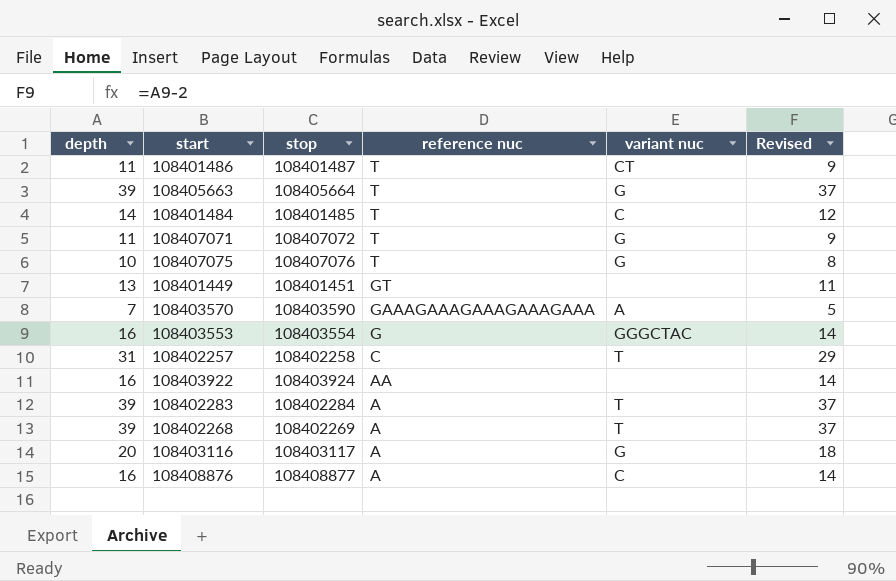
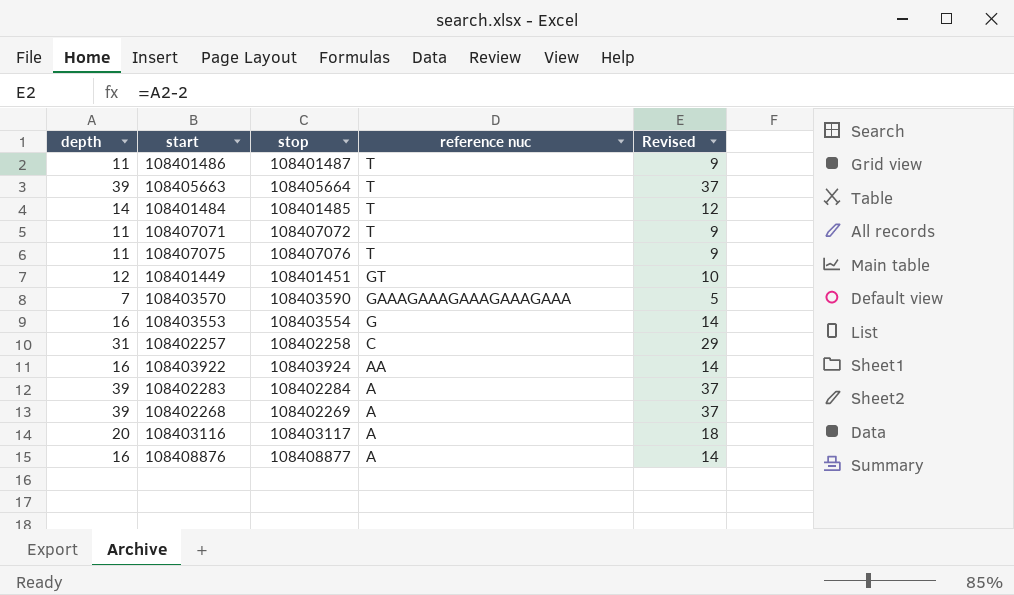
column variant nuc | position: 5 -> none
108407075 | depth: 10 -> 11
108407075 | Revised: 8 -> 9
108401449 | depth: 13 -> 12
108401449 | Revised: 11 -> 10

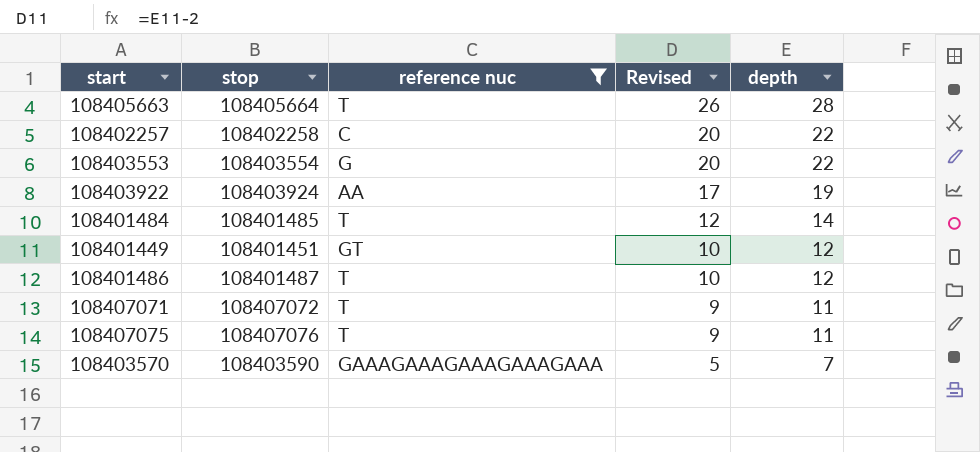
filter: none -> reference nuc != A
row order: reference nuc descending -> Revised descending
column depth | position: 1 -> 5
108405663 | Revised: 37 -> 26
108405663 | depth: 39 -> 28
108402257 | Revised: 29 -> 20
108402257 | depth: 31 -> 22
108403553 | Revised: 14 -> 20
108403553 | depth: 16 -> 22
108403922 | Revised: 14 -> 17
108403922 | depth: 16 -> 19
108401486 | Revised: 9 -> 10
108401486 | depth: 11 -> 12

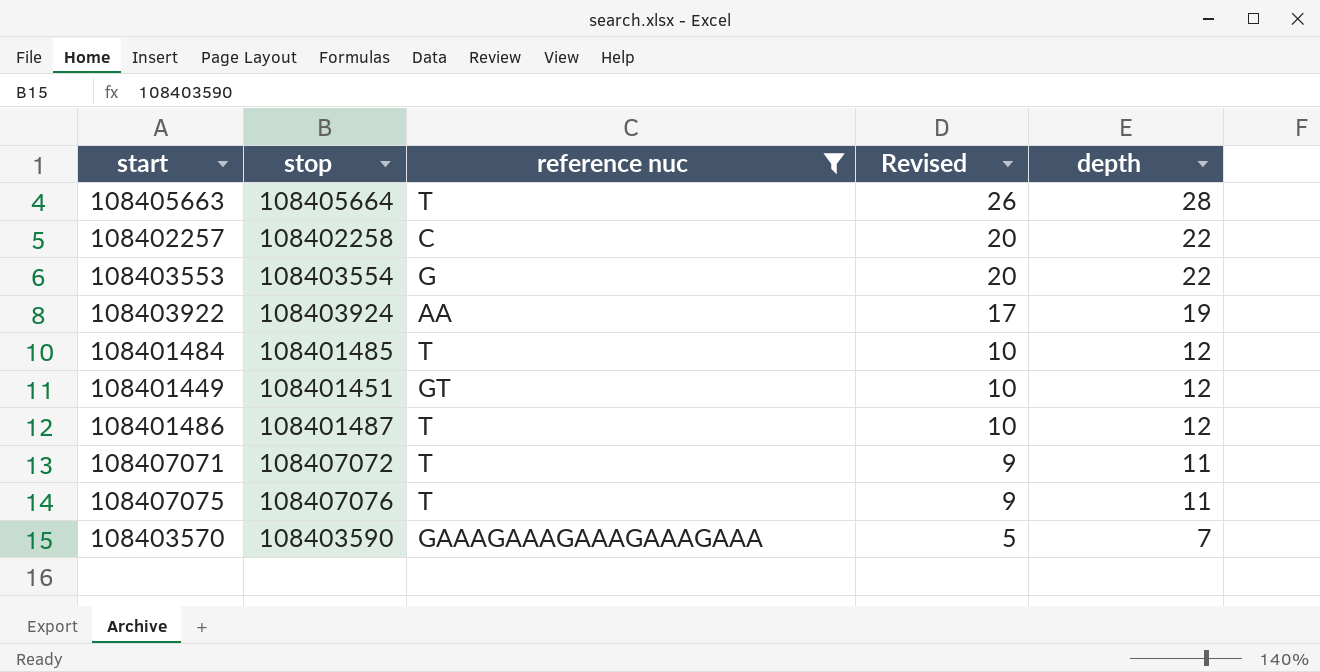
108401484 | Revised: 12 -> 10
108401484 | depth: 14 -> 12

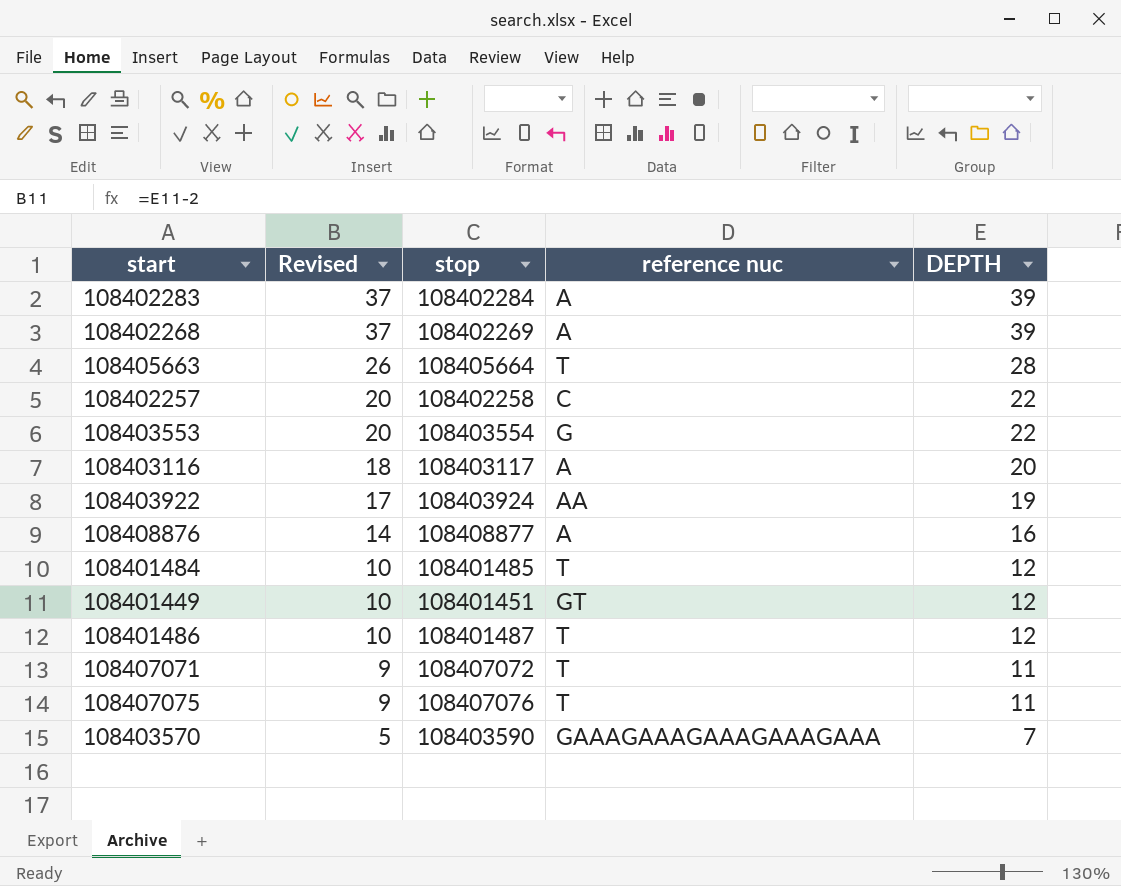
filter: reference nuc != A -> none
column Revised | position: 4 -> 2
column name: depth -> DEPTH

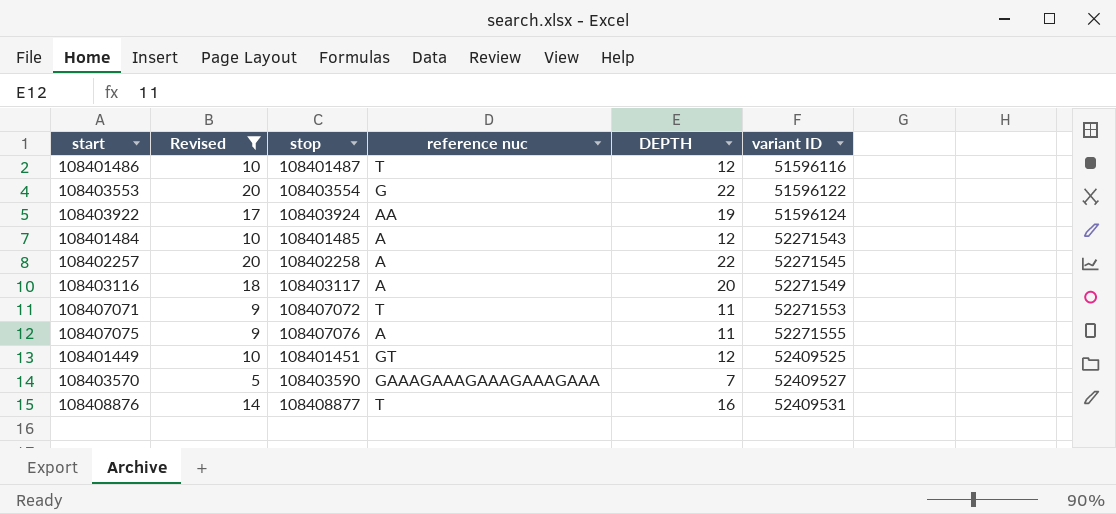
filter: none -> Revised <= 20
row order: Revised descending -> variant ID ascending
column variant ID | position: none -> 6
108401484 | reference nuc: T -> A
108402257 | reference nuc: C -> A
108407075 | reference nuc: T -> A
108408876 | reference nuc: A -> T

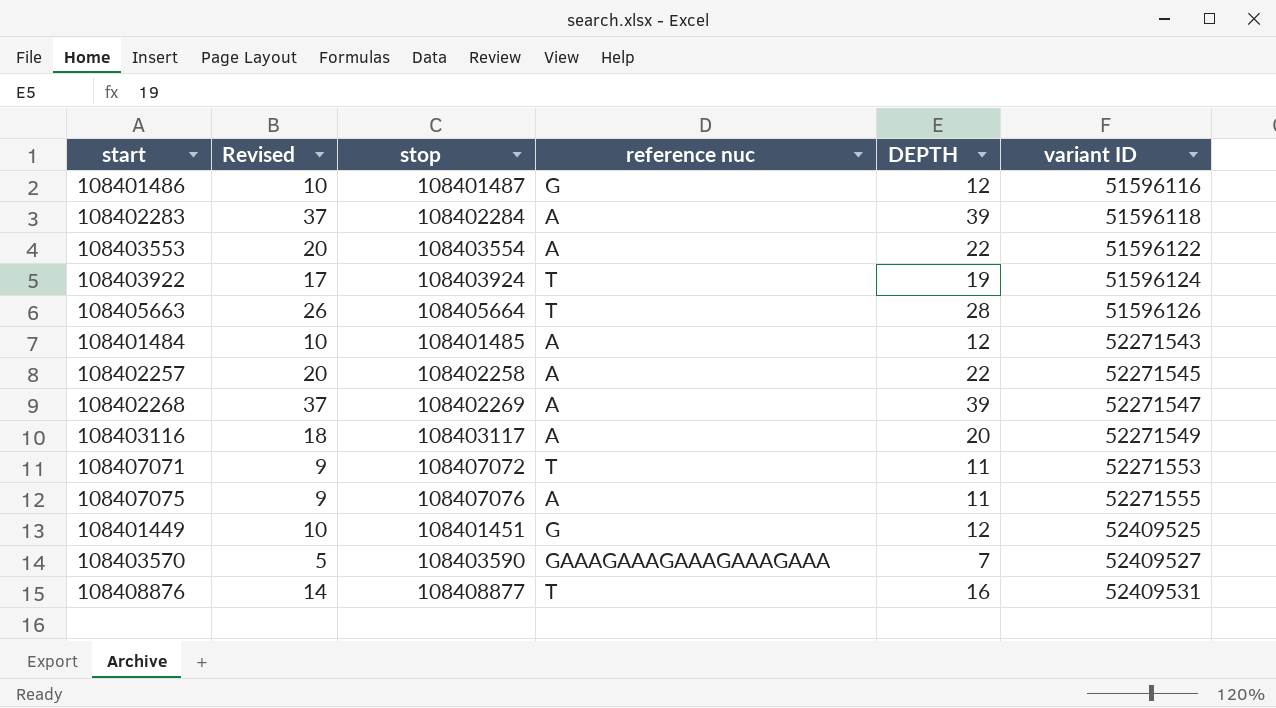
filter: Revised <= 20 -> none
108401486 | reference nuc: T -> G
108403553 | reference nuc: G -> A
108403922 | reference nuc: AA -> T
108401449 | reference nuc: GT -> G

